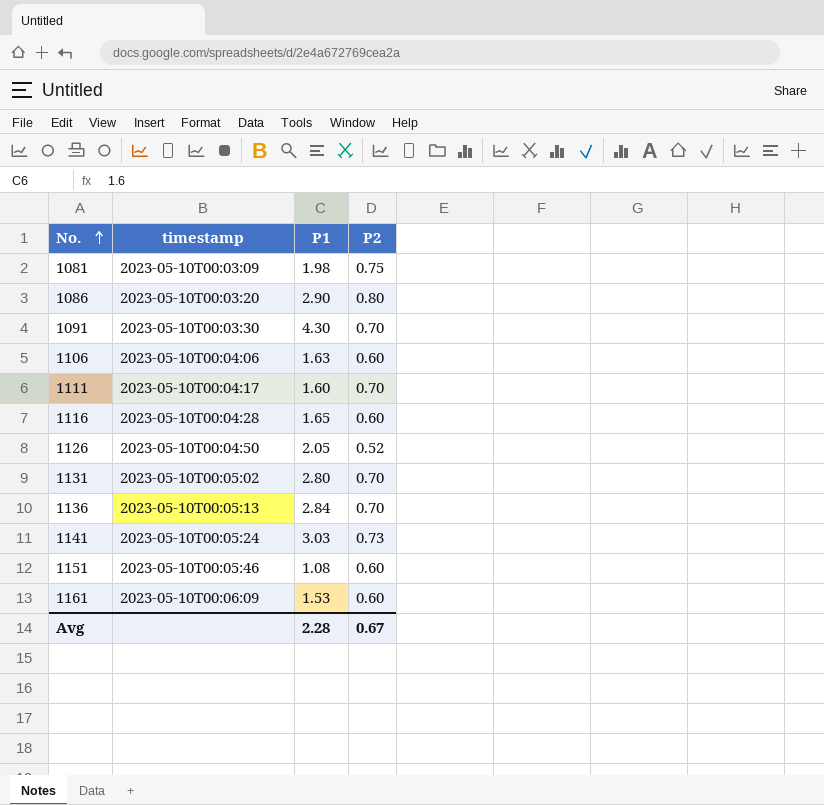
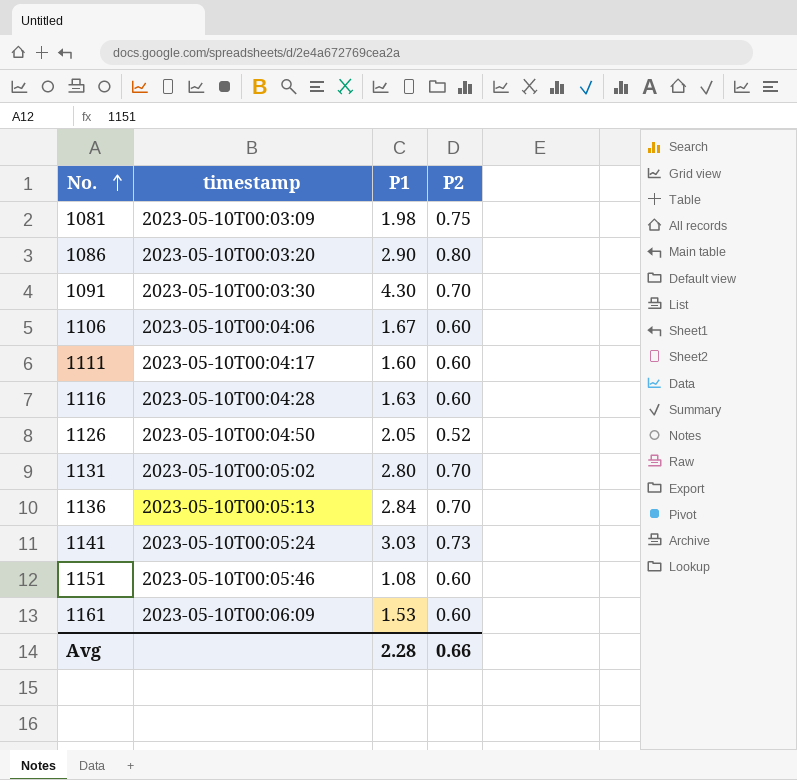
1106 | P1: 1.63 -> 1.67
1111 | P2: 0.70 -> 0.60
1116 | P1: 1.65 -> 1.63
Avg | P2: 0.67 -> 0.66

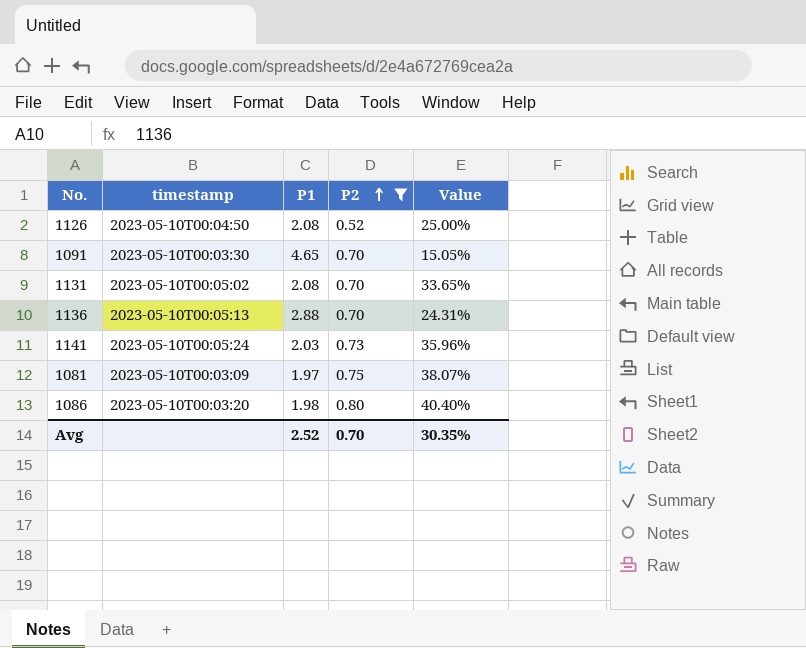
filter: none -> P2 != 0.60
row order: No. ascending -> P2 ascending
column Value | formula: none -> [P2] / [P1]
1126 | P1: 2.05 -> 2.08
1091 | P1: 4.30 -> 4.65
1131 | P1: 2.80 -> 2.08
1136 | P1: 2.84 -> 2.88
1141 | P1: 3.03 -> 2.03
1081 | P1: 1.98 -> 1.97
1086 | P1: 2.90 -> 1.98
Avg | P1: 2.28 -> 2.52
Avg | P2: 0.66 -> 0.70

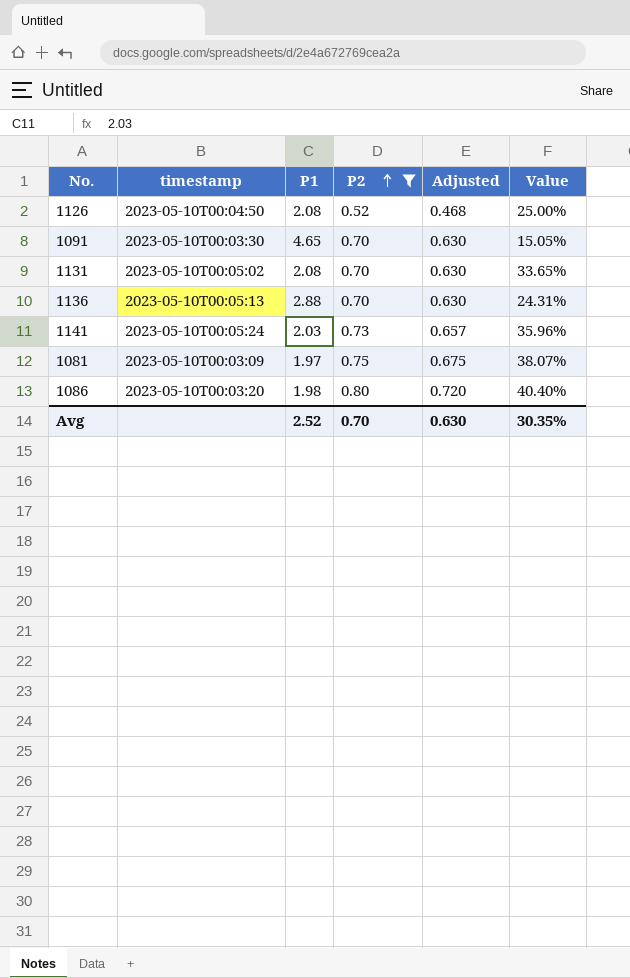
column Adjusted | formula: none -> [P2] * 0.9

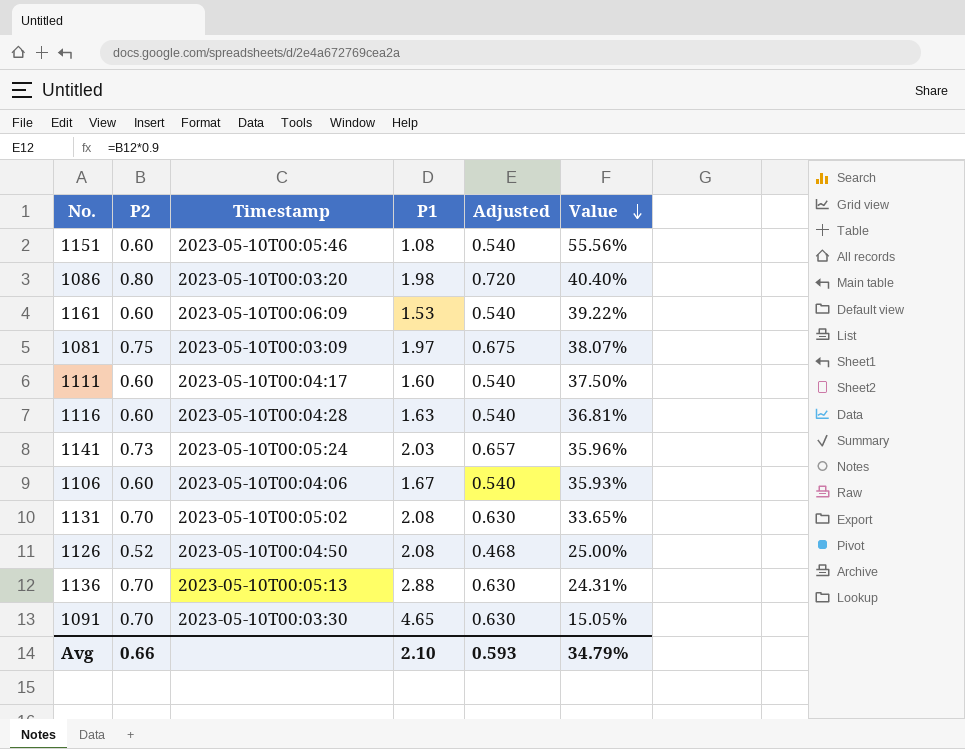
filter: P2 != 0.60 -> none
row order: P2 ascending -> Value descending
column P2 | position: 4 -> 2
column name: timestamp -> Timestamp
Avg | P2: 0.70 -> 0.66
Avg | P1: 2.52 -> 2.10
Avg | Adjusted: 0.630 -> 0.593
Avg | Value: 30.35% -> 34.79%

